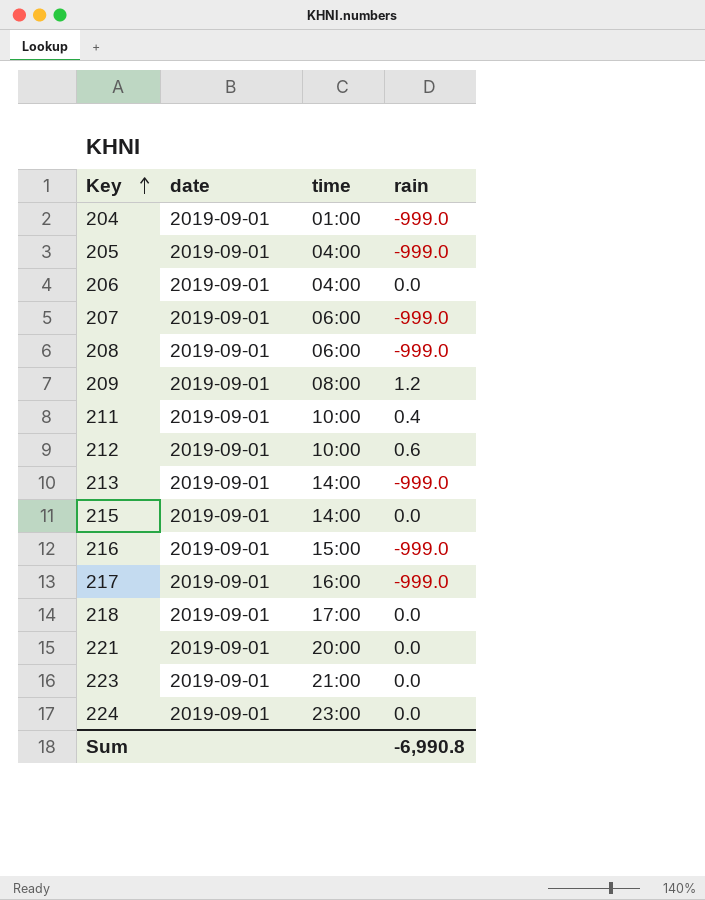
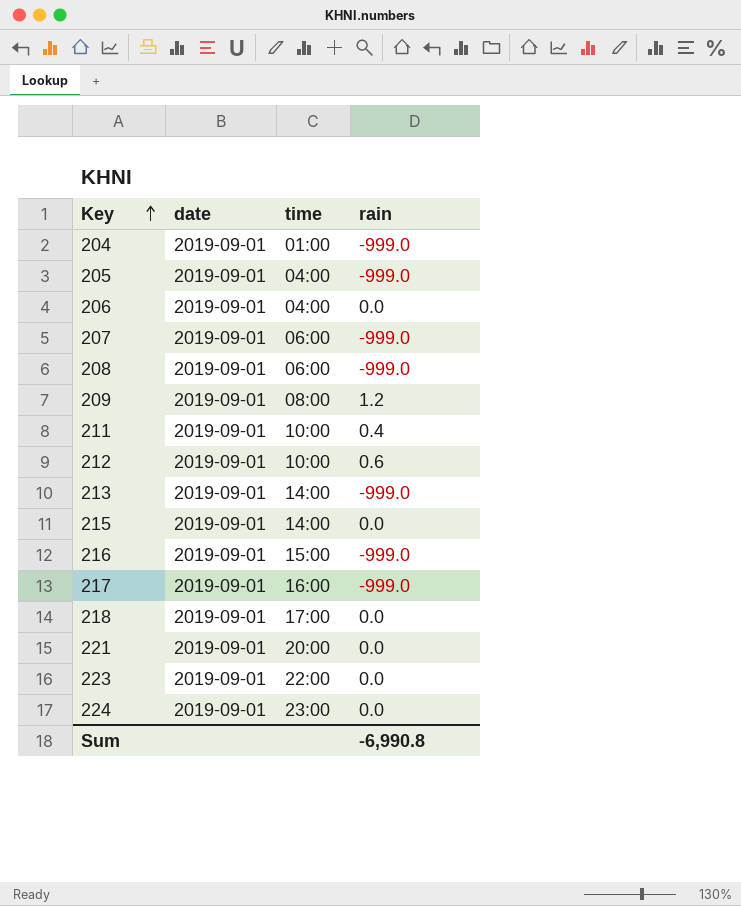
223 | time: 21:00 -> 22:00

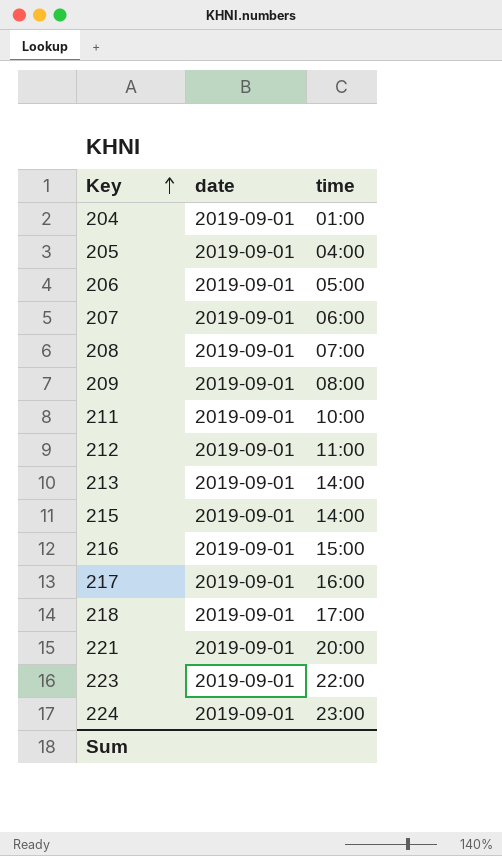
column rain | position: 4 -> none
206 | time: 04:00 -> 05:00
208 | time: 06:00 -> 07:00
212 | time: 10:00 -> 11:00

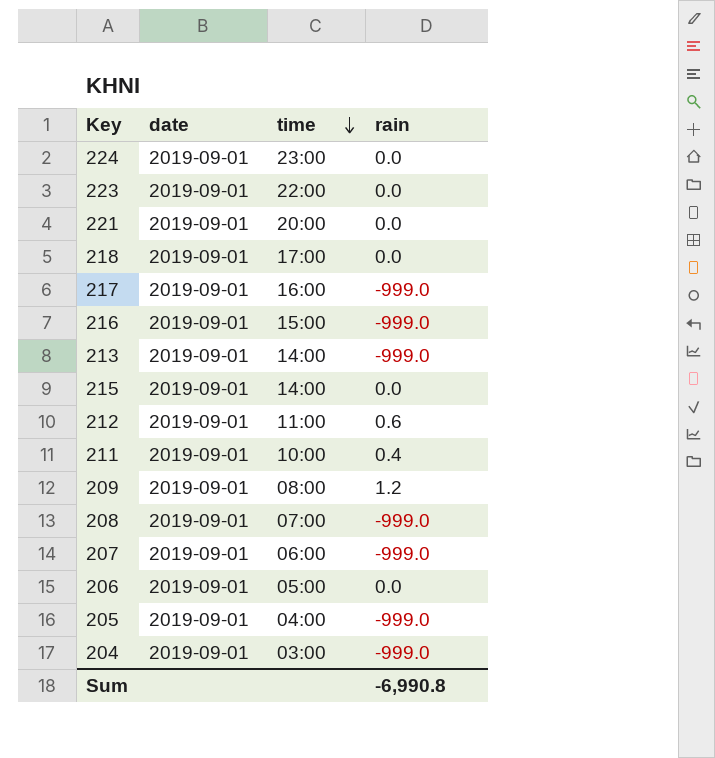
row order: Key ascending -> time descending
column rain | position: none -> 4
204 | time: 01:00 -> 03:00

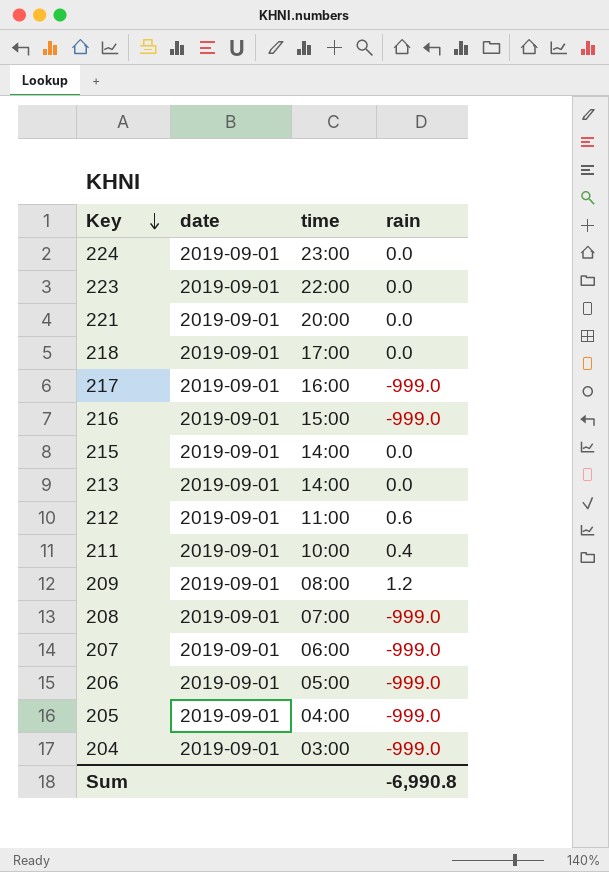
row order: time descending -> Key descending
213 | rain: -999.0 -> 0.0
206 | rain: 0.0 -> -999.0

